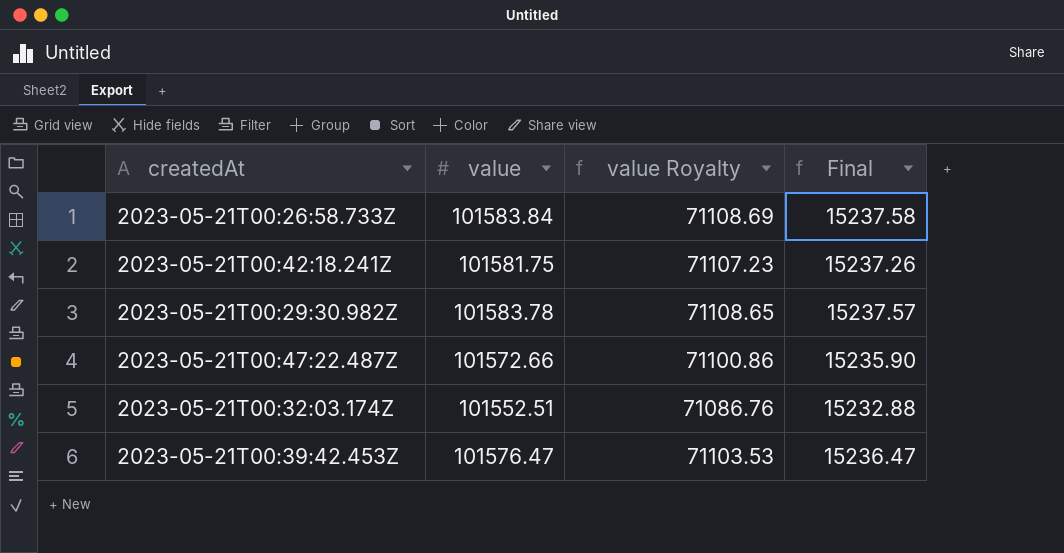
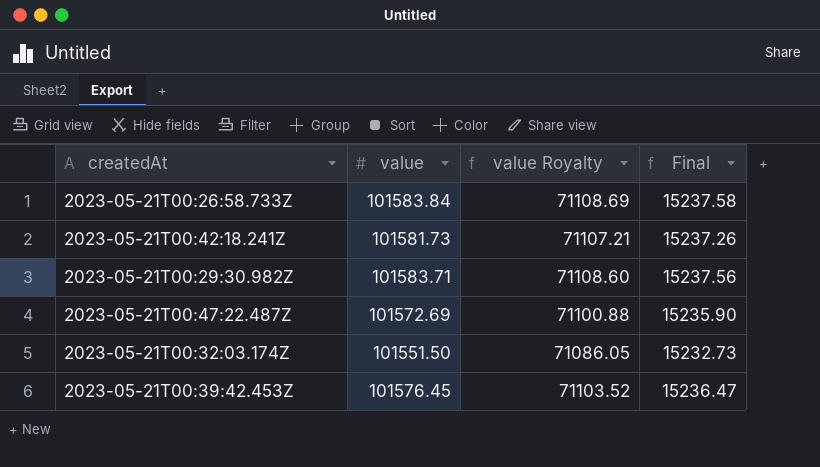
2023-05-21T00:42:18.241Z | value: 101581.75 -> 101581.73
2023-05-21T00:42:18.241Z | value Royalty: 71107.23 -> 71107.21
2023-05-21T00:29:30.982Z | value: 101583.78 -> 101583.71
2023-05-21T00:29:30.982Z | value Royalty: 71108.65 -> 71108.60
2023-05-21T00:29:30.982Z | Final: 15237.57 -> 15237.56
2023-05-21T00:47:22.487Z | value: 101572.66 -> 101572.69
2023-05-21T00:47:22.487Z | value Royalty: 71100.86 -> 71100.88
2023-05-21T00:32:03.174Z | value: 101552.51 -> 101551.50
2023-05-21T00:32:03.174Z | value Royalty: 71086.76 -> 71086.05
2023-05-21T00:32:03.174Z | Final: 15232.88 -> 15232.73
2023-05-21T00:39:42.453Z | value: 101576.47 -> 101576.45
2023-05-21T00:39:42.453Z | value Royalty: 71103.53 -> 71103.52

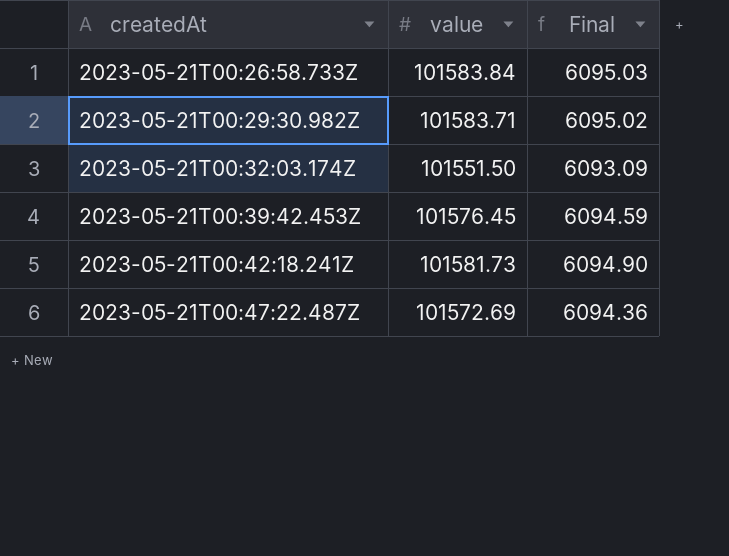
row order: none -> createdAt ascending
column value Royalty | formula: [value] * 0.7 -> none
column Final | formula: [value] * 0.15 -> [value] * 0.06

